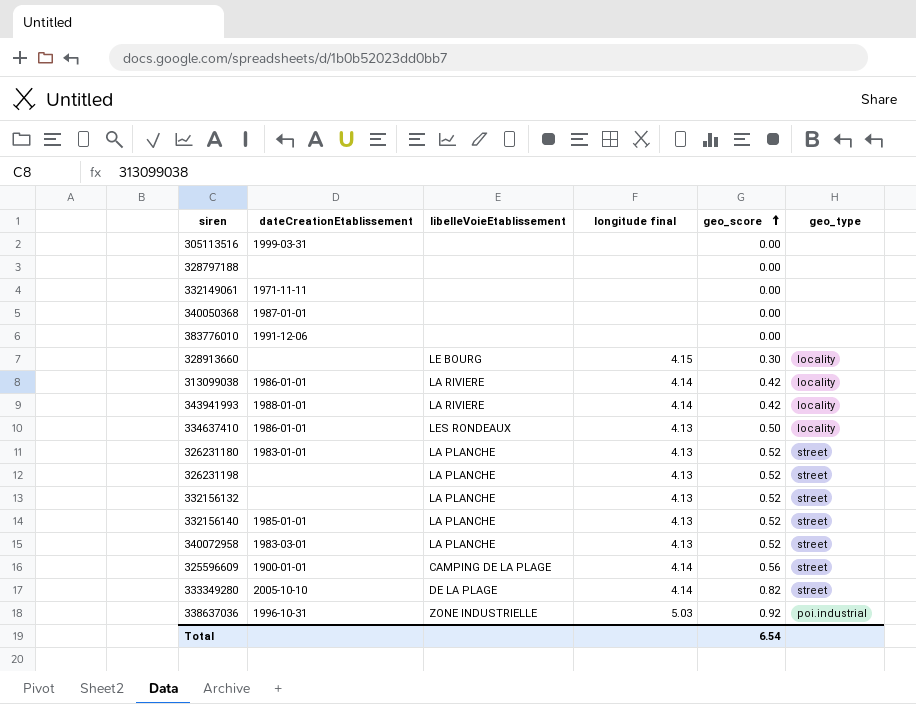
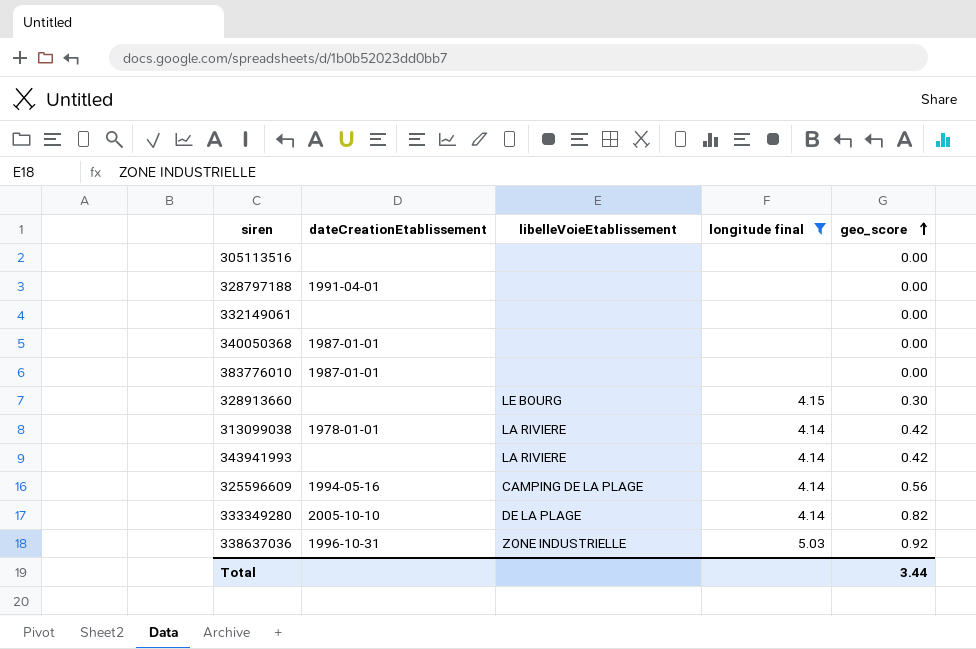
filter: none -> longitude final != 4.13
column geo_type | position: 6 -> none
305113516 | dateCreationEtablissement: 1999-03-31 -> none
328797188 | dateCreationEtablissement: none -> 1991-04-01
332149061 | dateCreationEtablissement: 1971-11-11 -> none
383776010 | dateCreationEtablissement: 1991-12-06 -> 1987-01-01
313099038 | dateCreationEtablissement: 1986-01-01 -> 1978-01-01
343941993 | dateCreationEtablissement: 1988-01-01 -> none
325596609 | dateCreationEtablissement: 1900-01-01 -> 1994-05-16
Total | geo_score: 6.54 -> 3.44

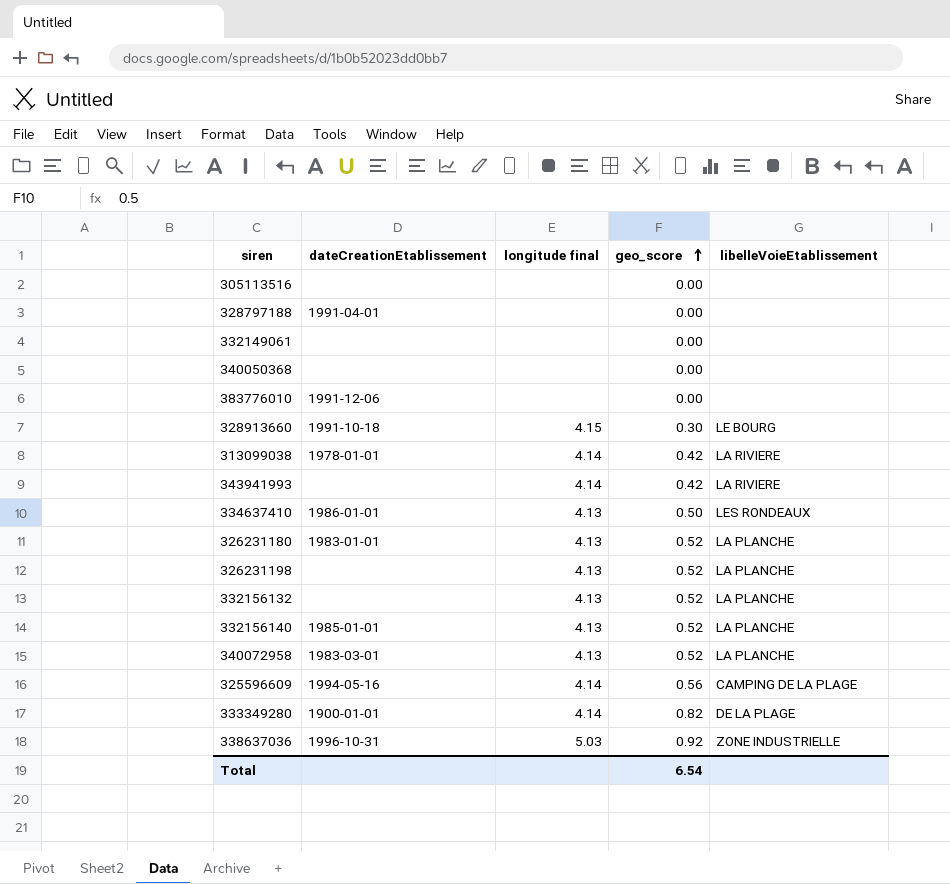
filter: longitude final != 4.13 -> none
column libelleVoieEtablissement | position: 3 -> 5
340050368 | dateCreationEtablissement: 1987-01-01 -> none
383776010 | dateCreationEtablissement: 1987-01-01 -> 1991-12-06
328913660 | dateCreationEtablissement: none -> 1991-10-18
333349280 | dateCreationEtablissement: 2005-10-10 -> 1900-01-01
Total | geo_score: 3.44 -> 6.54

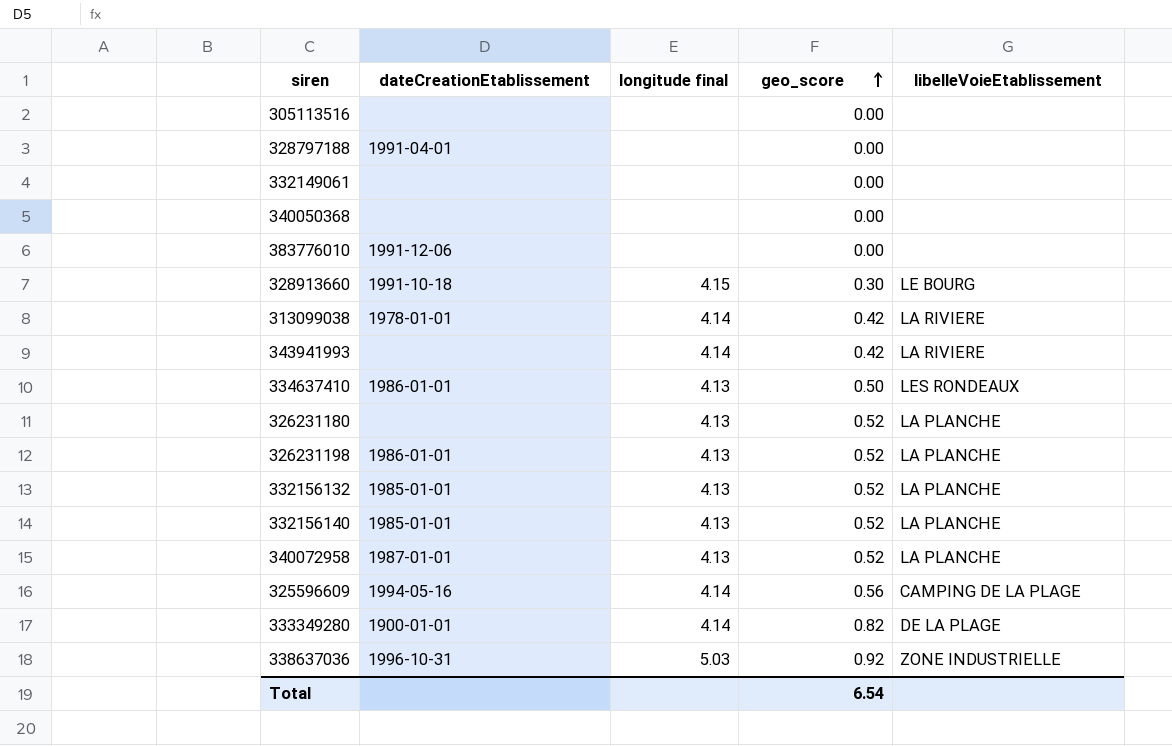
326231180 | dateCreationEtablissement: 1983-01-01 -> none
326231198 | dateCreationEtablissement: none -> 1986-01-01
332156132 | dateCreationEtablissement: none -> 1985-01-01
340072958 | dateCreationEtablissement: 1983-03-01 -> 1987-01-01

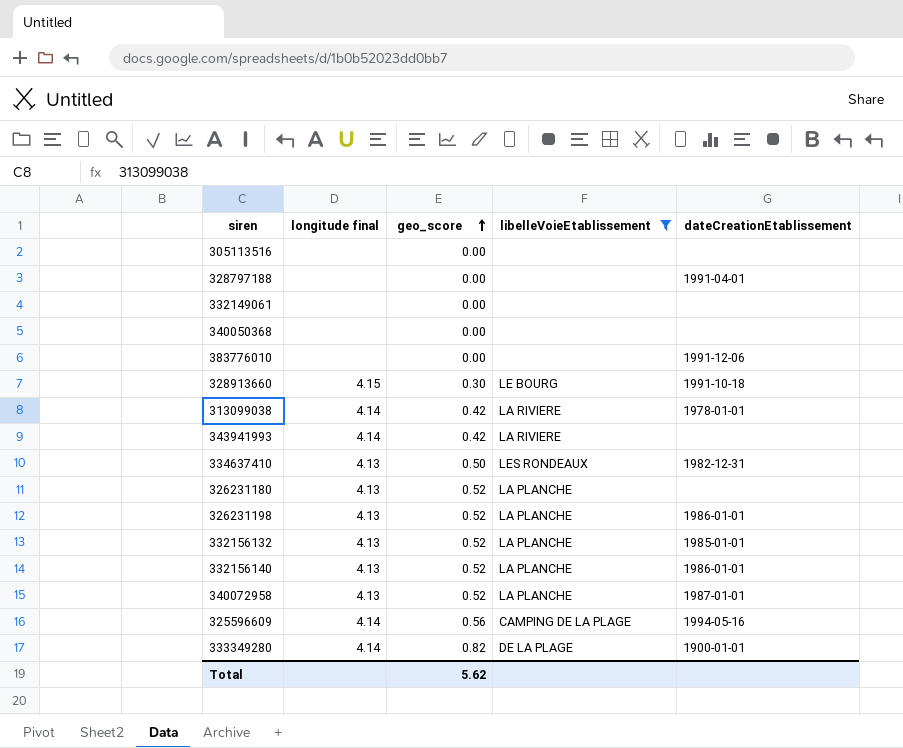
filter: none -> libelleVoieEtablissement != ZONE INDUSTRIELLE
column dateCreationEtablissement | position: 2 -> 5
334637410 | dateCreationEtablissement: 1986-01-01 -> 1982-12-31
332156140 | dateCreationEtablissement: 1985-01-01 -> 1986-01-01
Total | geo_score: 6.54 -> 5.62

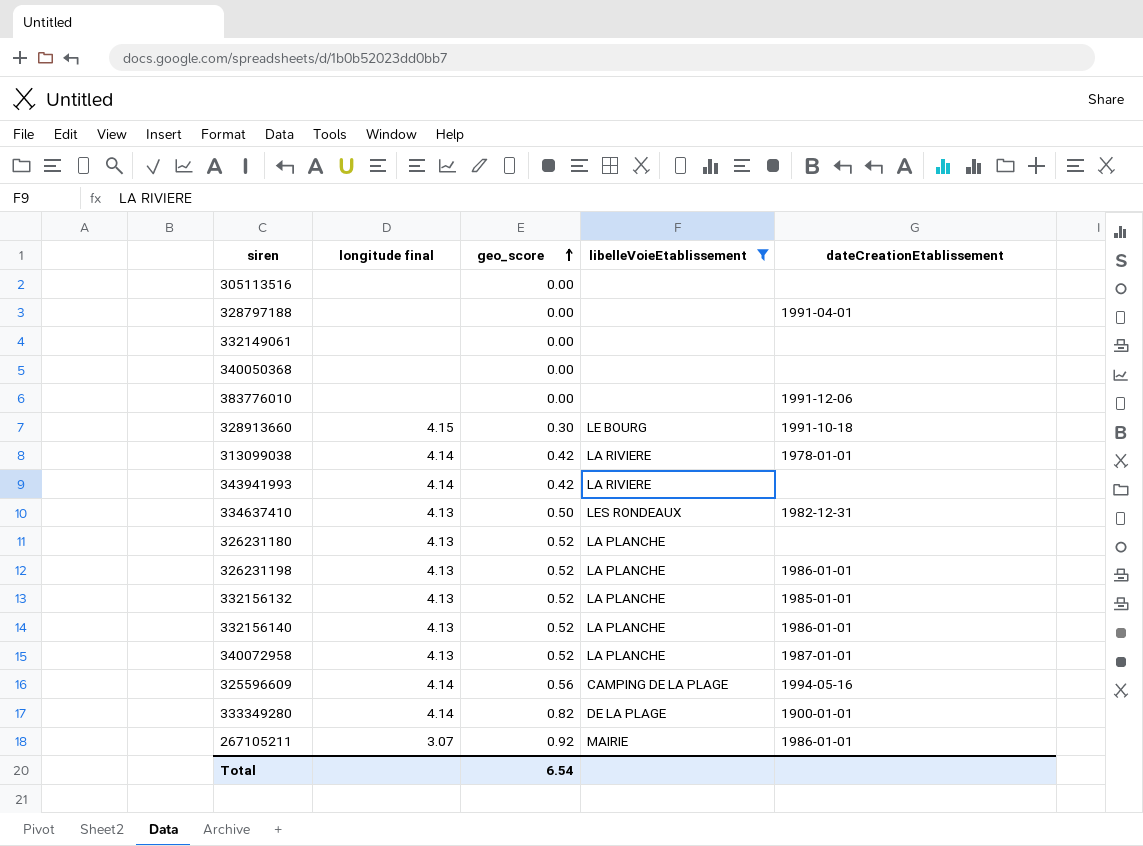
row 267105211: none -> 3.07 | 0.92 | MAIRIE | 1986-01-01
Total | geo_score: 5.62 -> 6.54

